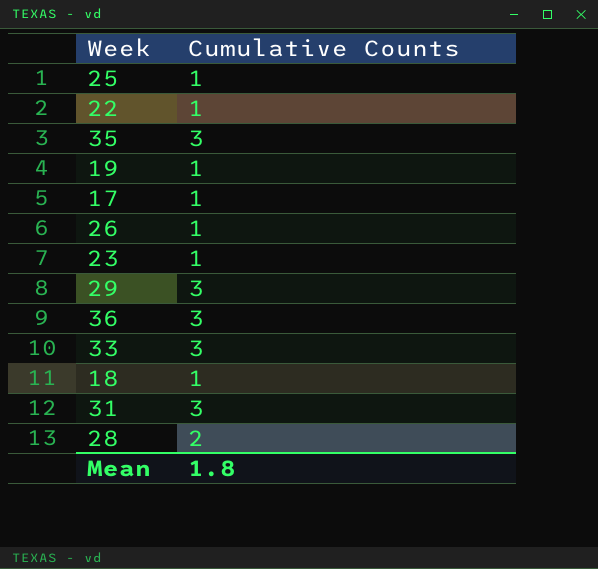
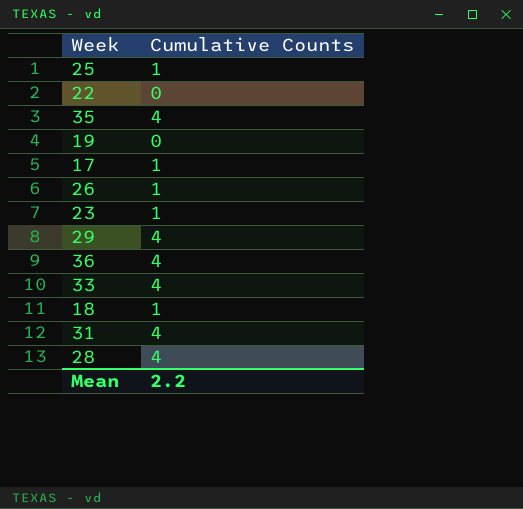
22 | Cumulative Counts: 1 -> 0
35 | Cumulative Counts: 3 -> 4
19 | Cumulative Counts: 1 -> 0
29 | Cumulative Counts: 3 -> 4
36 | Cumulative Counts: 3 -> 4
33 | Cumulative Counts: 3 -> 4
31 | Cumulative Counts: 3 -> 4
28 | Cumulative Counts: 2 -> 4
Mean | Cumulative Counts: 1.8 -> 2.2

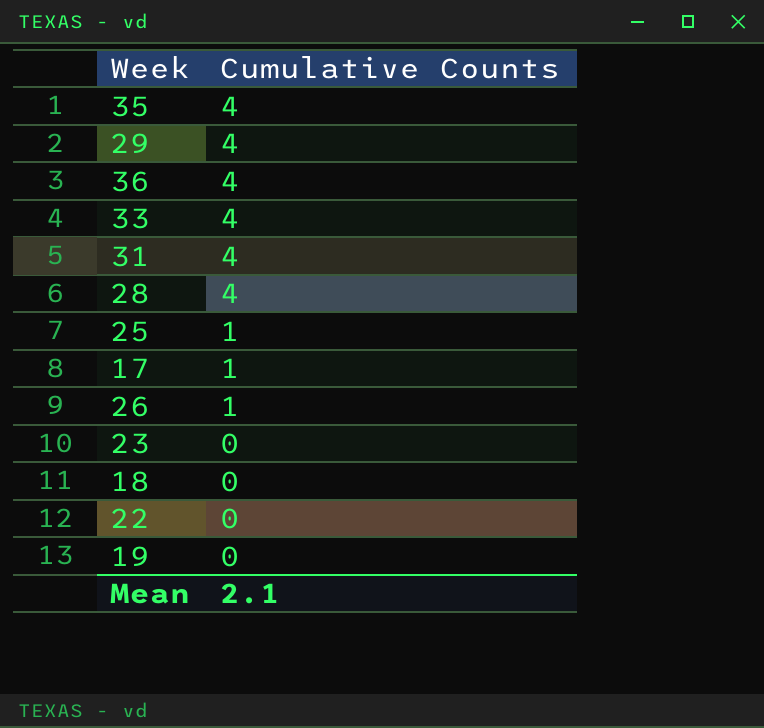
row order: none -> Cumulative Counts descending
23 | Cumulative Counts: 1 -> 0
18 | Cumulative Counts: 1 -> 0
Mean | Cumulative Counts: 2.2 -> 2.1

